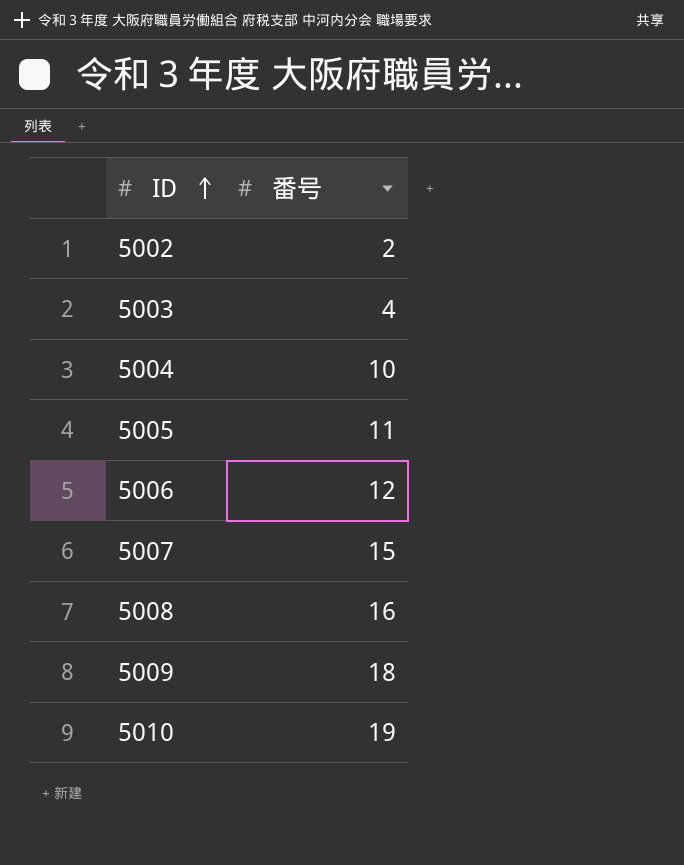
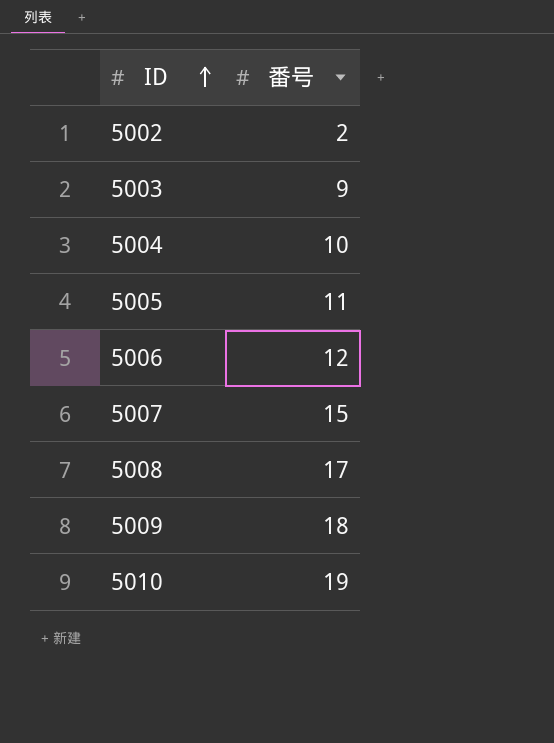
5003 | 番号: 4 -> 9
5008 | 番号: 16 -> 17

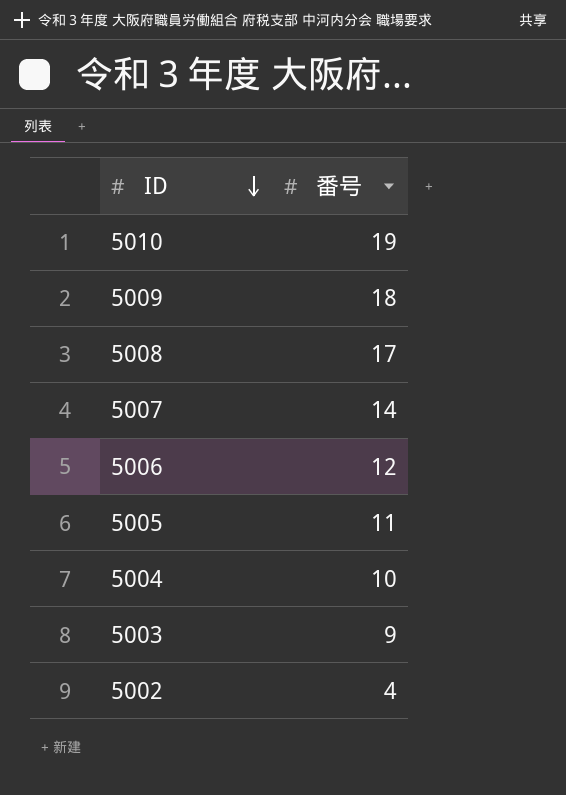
row order: ID ascending -> ID descending
5007 | 番号: 15 -> 14
5002 | 番号: 2 -> 4

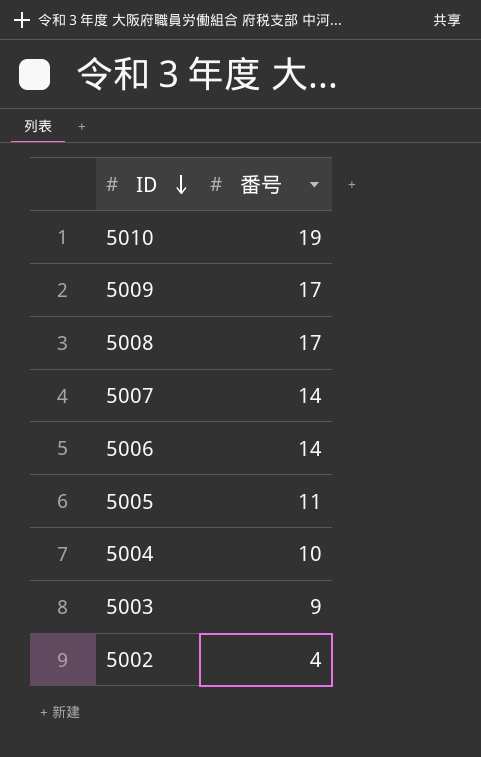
5009 | 番号: 18 -> 17
5006 | 番号: 12 -> 14

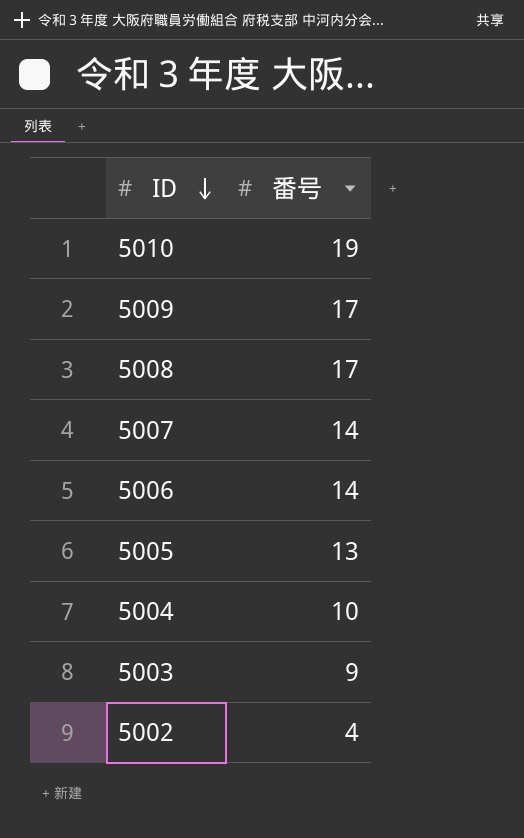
5005 | 番号: 11 -> 13

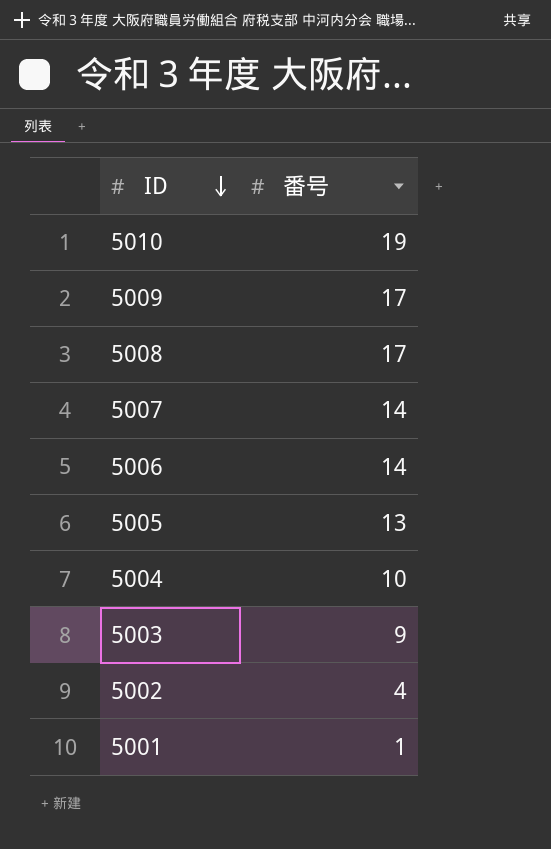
row 5001: none -> 1

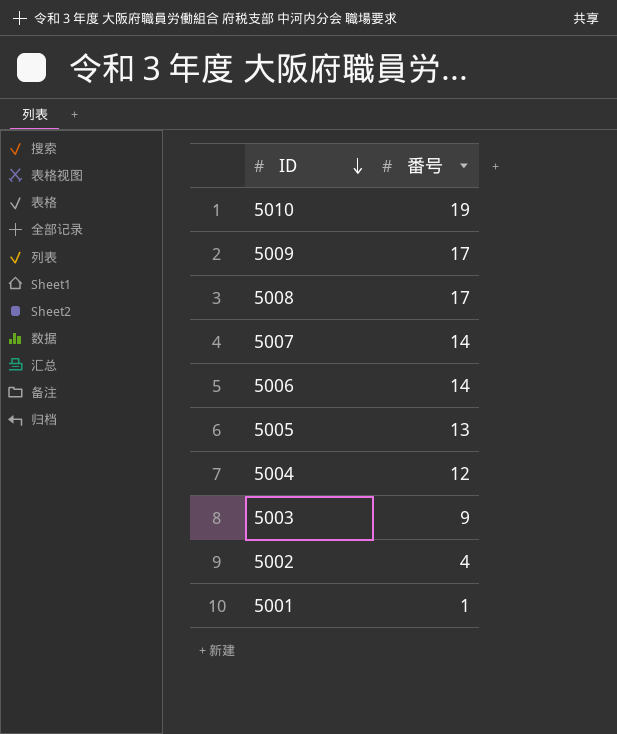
5004 | 番号: 10 -> 12

